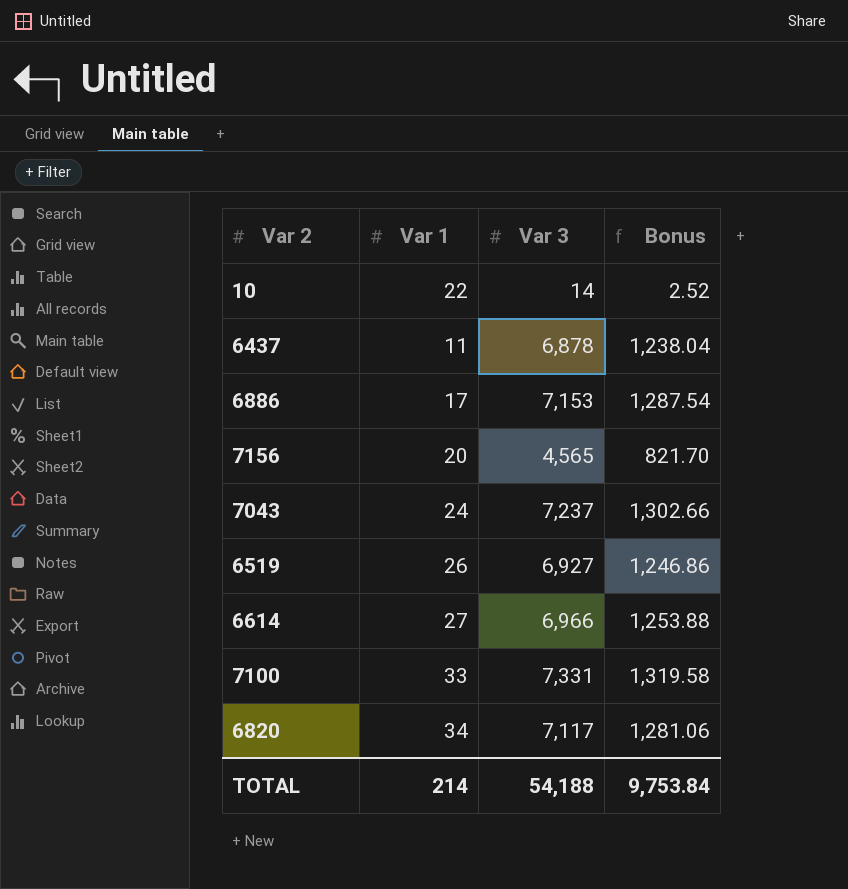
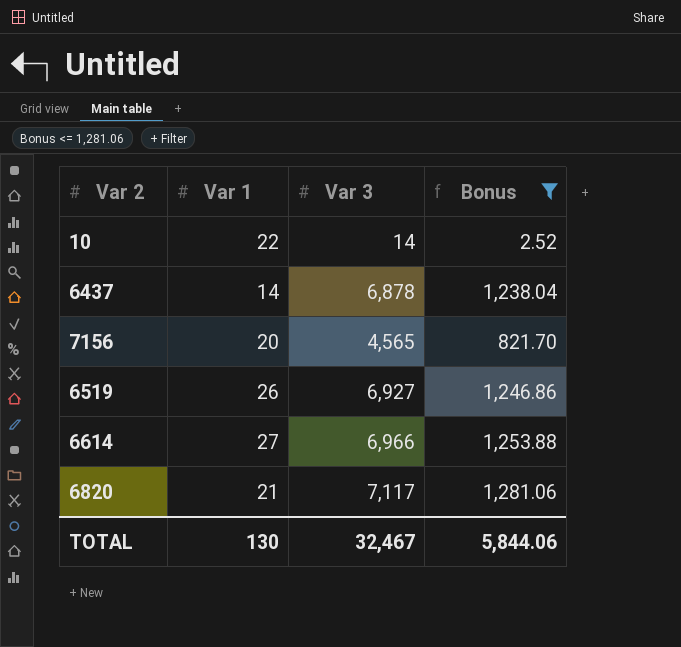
filter: none -> Bonus <= 1,281.06
6437 | Var 1: 11 -> 14
6820 | Var 1: 34 -> 21
TOTAL | Var 1: 214 -> 130
TOTAL | Var 3: 54,188 -> 32,467
TOTAL | Bonus: 9,753.84 -> 5,844.06

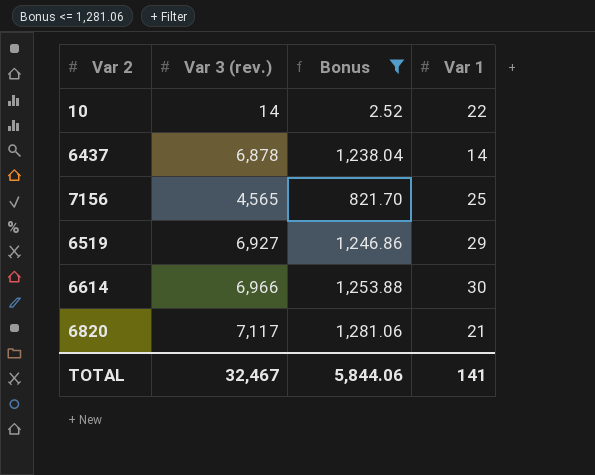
column name: Var 3 -> Var 3 (rev.)
column Var 1 | position: 2 -> 4
7156 | Var 1: 20 -> 25
6519 | Var 1: 26 -> 29
6614 | Var 1: 27 -> 30
TOTAL | Var 1: 130 -> 141

